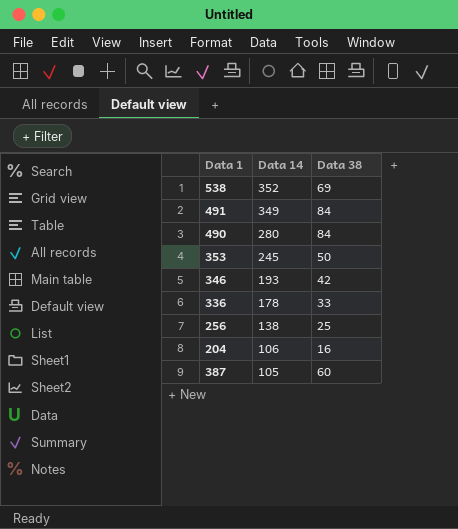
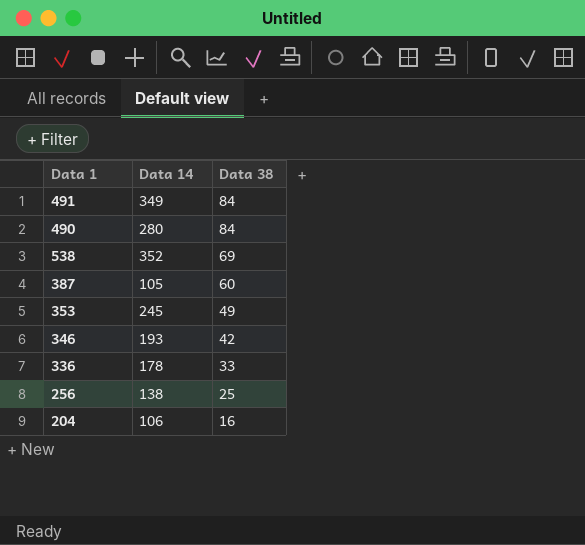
row order: Data 14 descending -> Data 38 descending
353 | Data 38: 50 -> 49

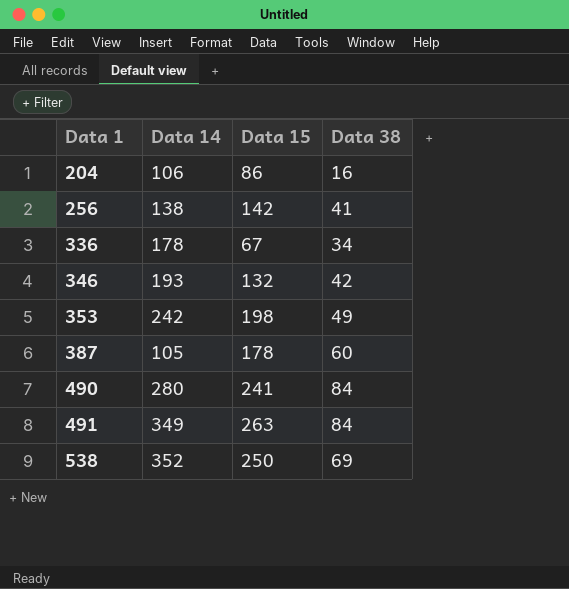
row order: Data 38 descending -> Data 1 ascending
column Data 15 | position: none -> 3
256 | Data 38: 25 -> 41
336 | Data 38: 33 -> 34
353 | Data 14: 245 -> 242

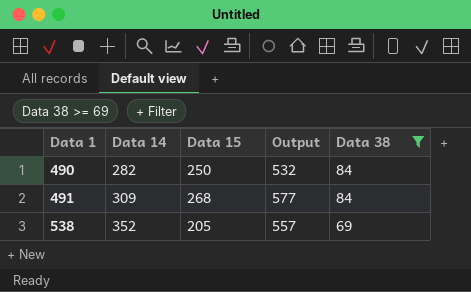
filter: none -> Data 38 >= 69
column Output | formula: none -> [Data 14] + [Data 15]
490 | Data 14: 280 -> 282
490 | Data 15: 241 -> 250
491 | Data 14: 349 -> 309
491 | Data 15: 263 -> 268
538 | Data 15: 250 -> 205

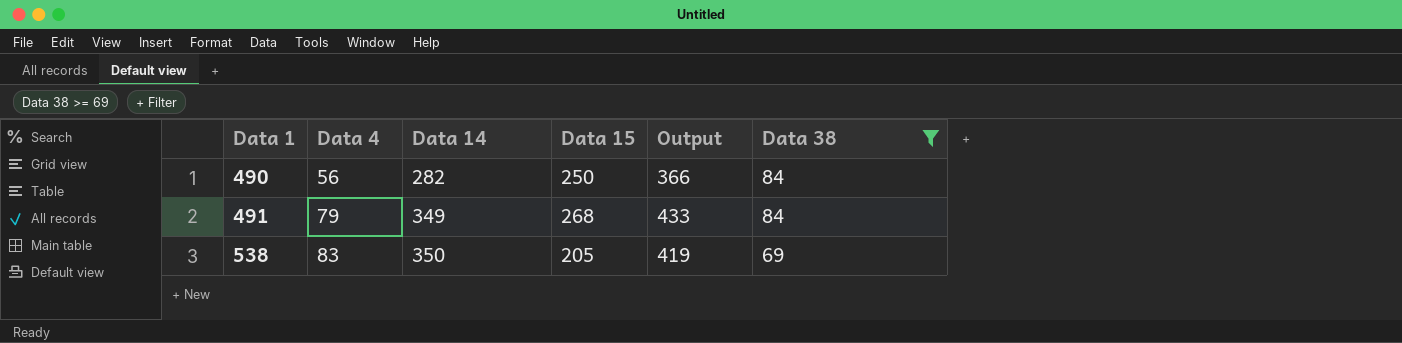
column Data 4 | position: none -> 2
column Output | formula: [Data 14] + [Data 15] -> [Data 14] + [Data 38]
491 | Data 14: 309 -> 349
538 | Data 14: 352 -> 350

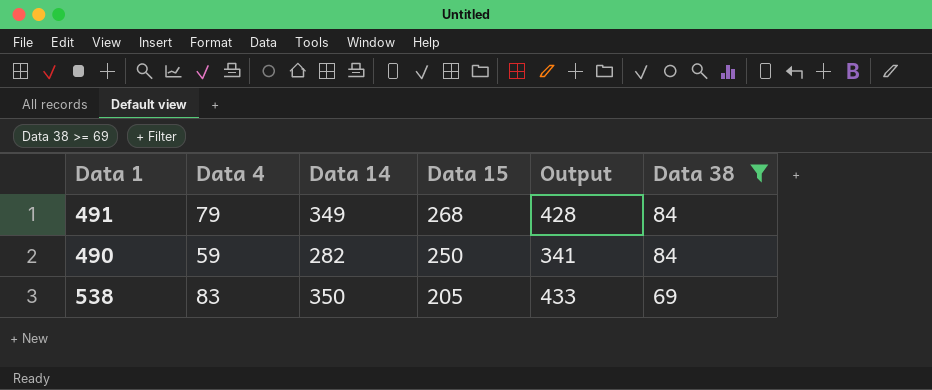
row order: Data 1 ascending -> Data 15 descending
column Output | formula: [Data 14] + [Data 38] -> [Data 4] + [Data 14]
490 | Data 4: 56 -> 59

